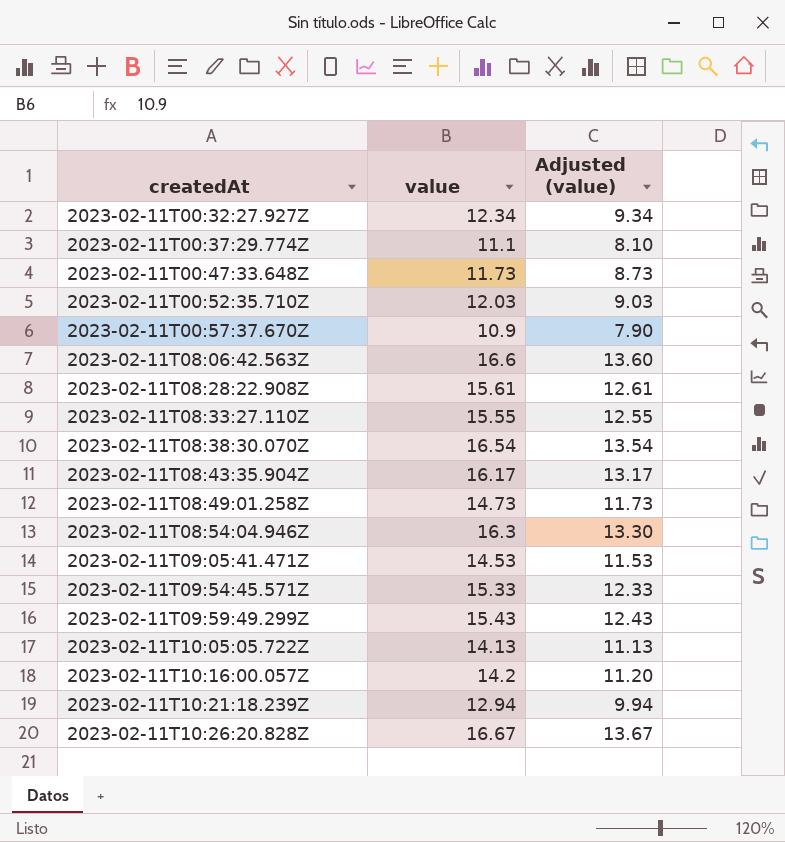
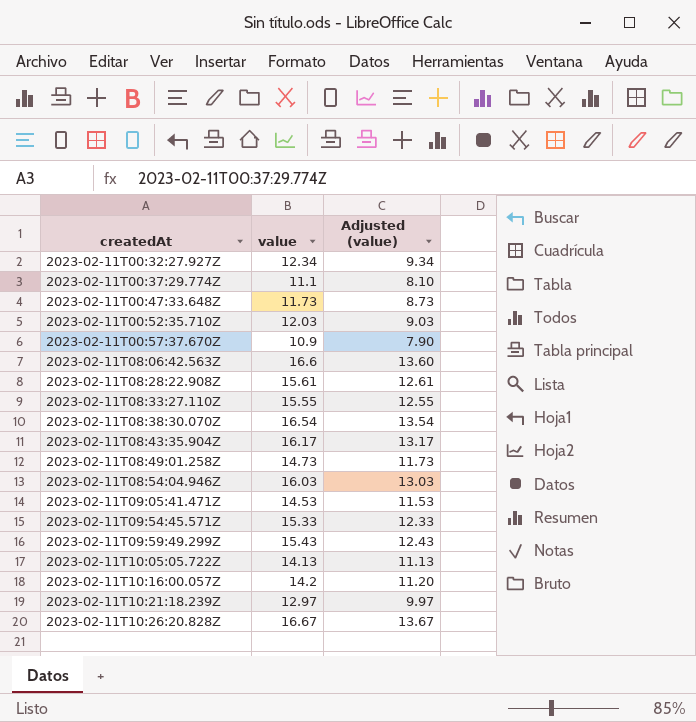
2023-02-11T08:54:04.946Z | value: 16.3 -> 16.03
2023-02-11T08:54:04.946Z | Adjusted (value): 13.30 -> 13.03
2023-02-11T10:21:18.239Z | value: 12.94 -> 12.97
2023-02-11T10:21:18.239Z | Adjusted (value): 9.94 -> 9.97

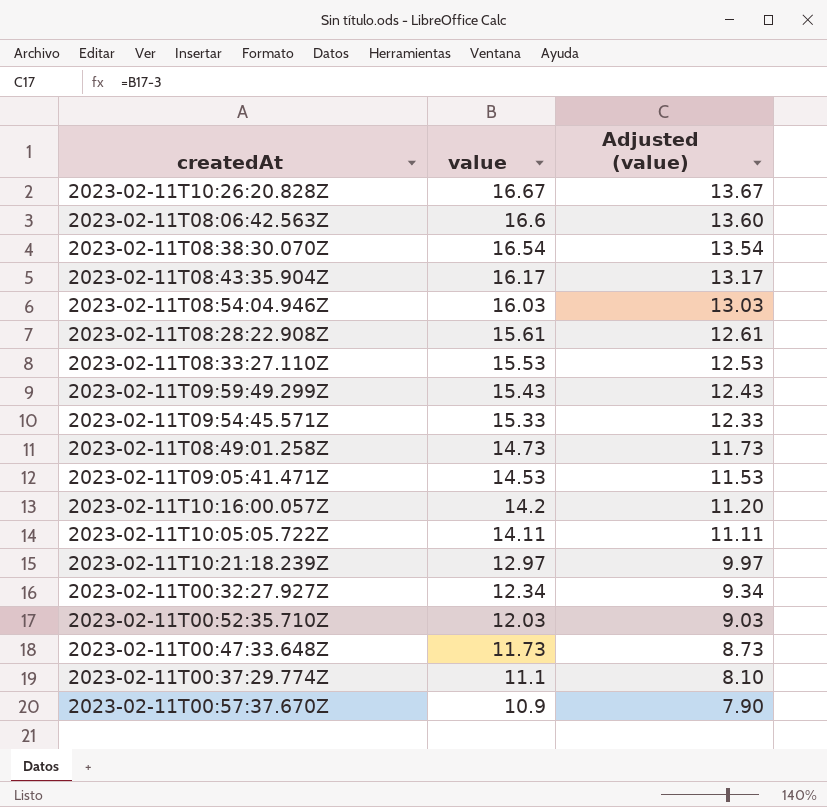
row order: createdAt ascending -> value descending
2023-02-11T08:33:27.110Z | value: 15.55 -> 15.53
2023-02-11T08:33:27.110Z | Adjusted (value): 12.55 -> 12.53
2023-02-11T10:05:05.722Z | value: 14.13 -> 14.11
2023-02-11T10:05:05.722Z | Adjusted (value): 11.13 -> 11.11

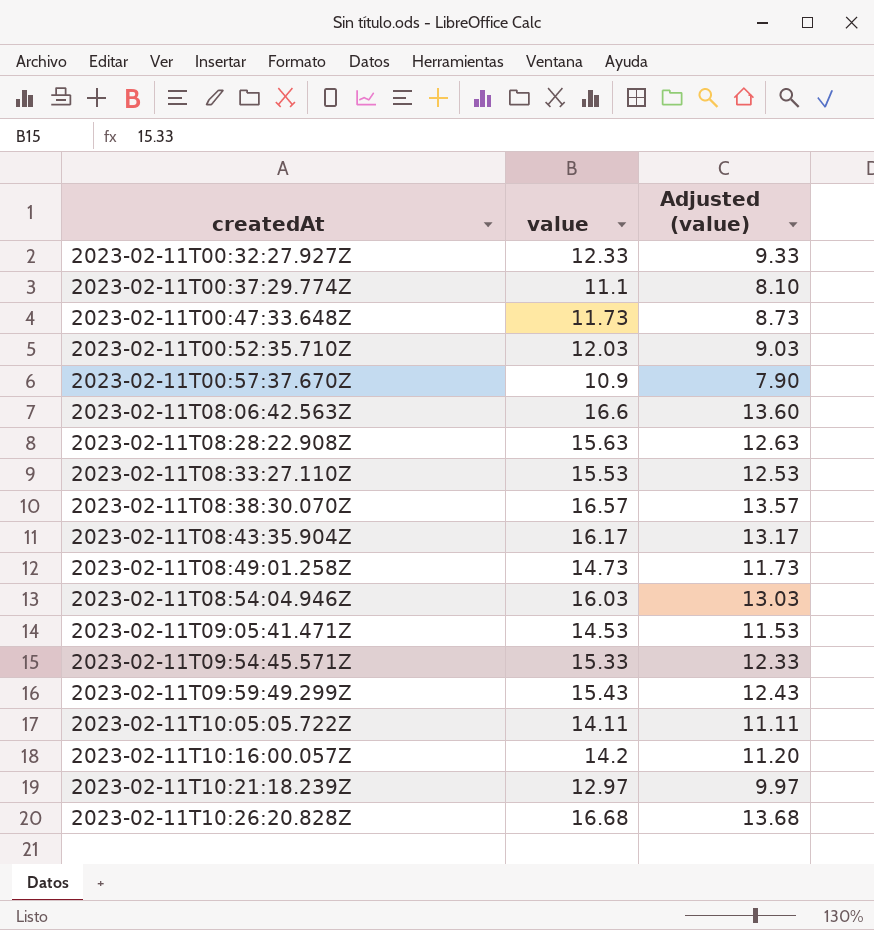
row order: value descending -> createdAt ascending
2023-02-11T00:32:27.927Z | value: 12.34 -> 12.33
2023-02-11T00:32:27.927Z | Adjusted (value): 9.34 -> 9.33
2023-02-11T08:28:22.908Z | value: 15.61 -> 15.63
2023-02-11T08:28:22.908Z | Adjusted (value): 12.61 -> 12.63
2023-02-11T08:38:30.070Z | value: 16.54 -> 16.57
2023-02-11T08:38:30.070Z | Adjusted (value): 13.54 -> 13.57
2023-02-11T10:26:20.828Z | value: 16.67 -> 16.68
2023-02-11T10:26:20.828Z | Adjusted (value): 13.67 -> 13.68

